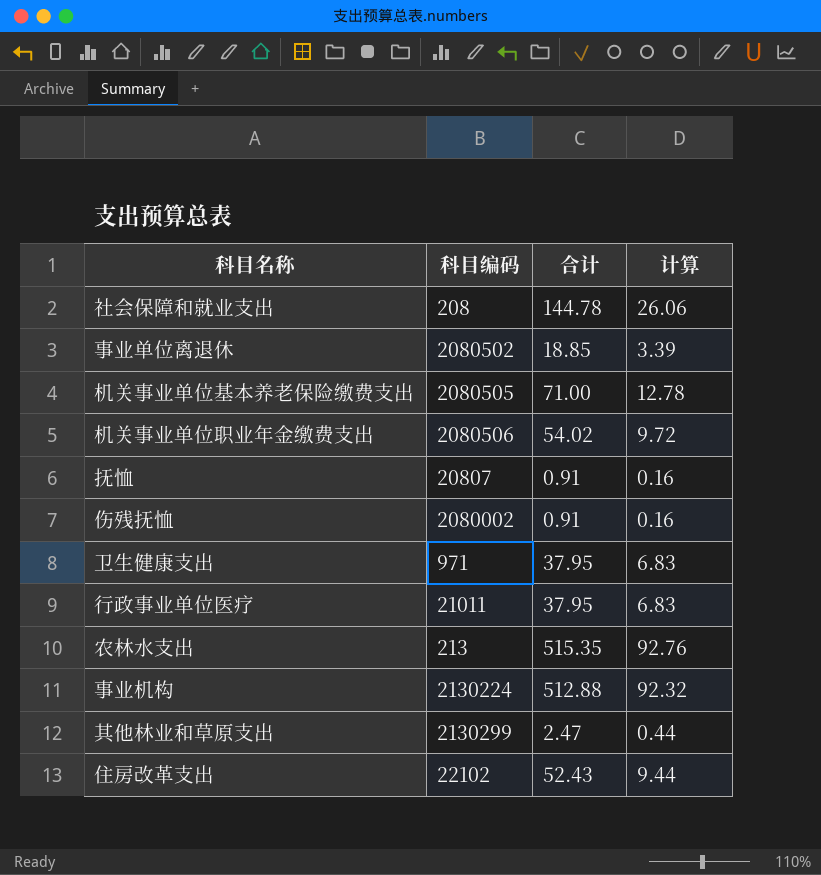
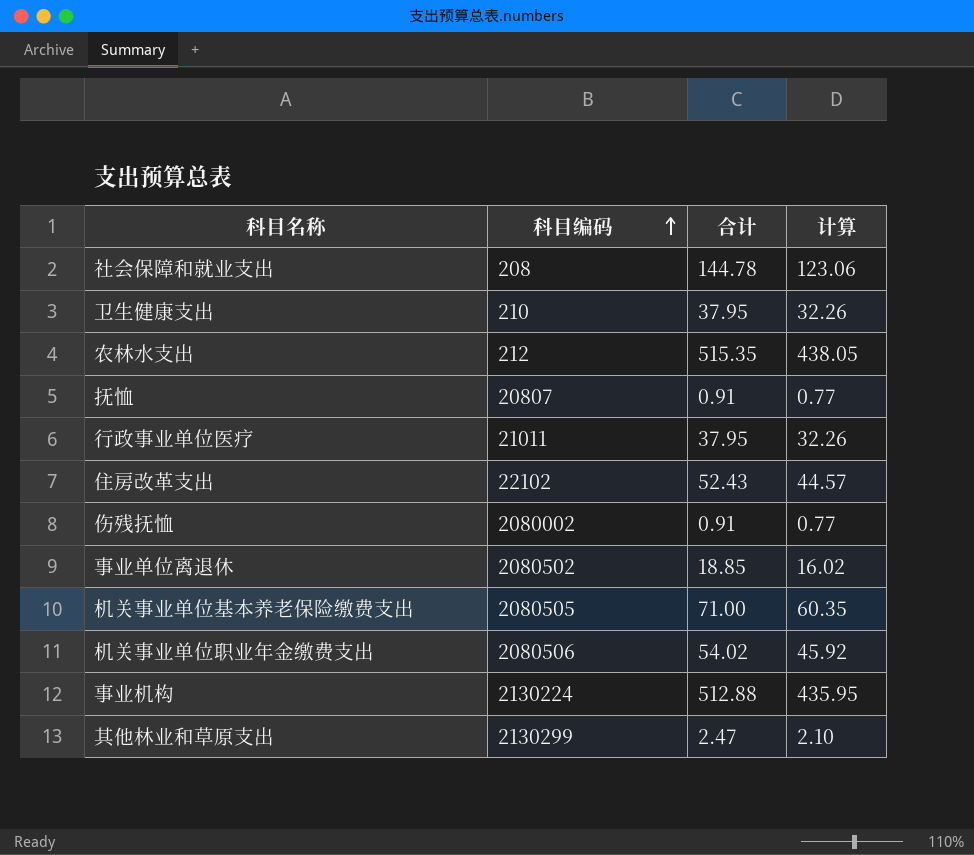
row order: none -> 科目编码 ascending
column 计算 | formula: [合计] * 0.18 -> [合计] * 0.85
卫生健康支出 | 科目编码: 971 -> 210
农林水支出 | 科目编码: 213 -> 212

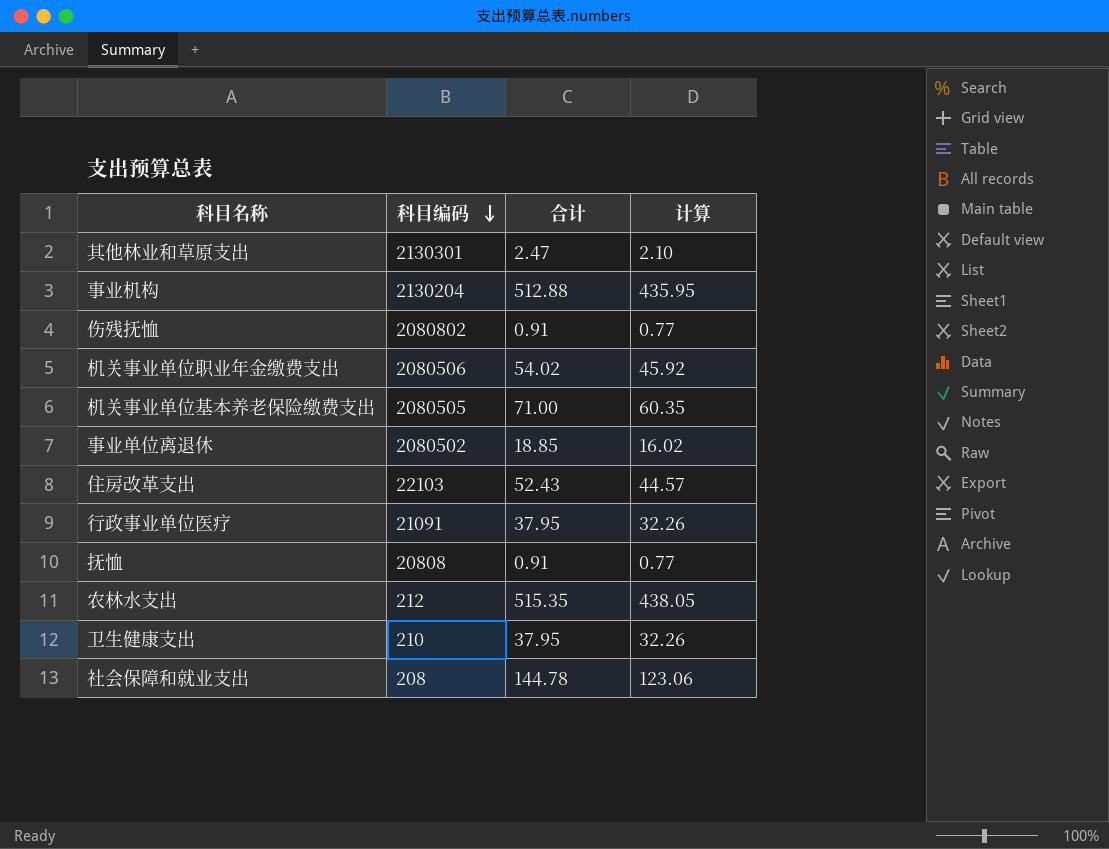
row order: 科目编码 ascending -> 科目编码 descending
其他林业和草原支出 | 科目编码: 2130299 -> 2130301
事业机构 | 科目编码: 2130224 -> 2130204
伤残抚恤 | 科目编码: 2080002 -> 2080802
住房改革支出 | 科目编码: 22102 -> 22103
行政事业单位医疗 | 科目编码: 21011 -> 21091
抚恤 | 科目编码: 20807 -> 20808

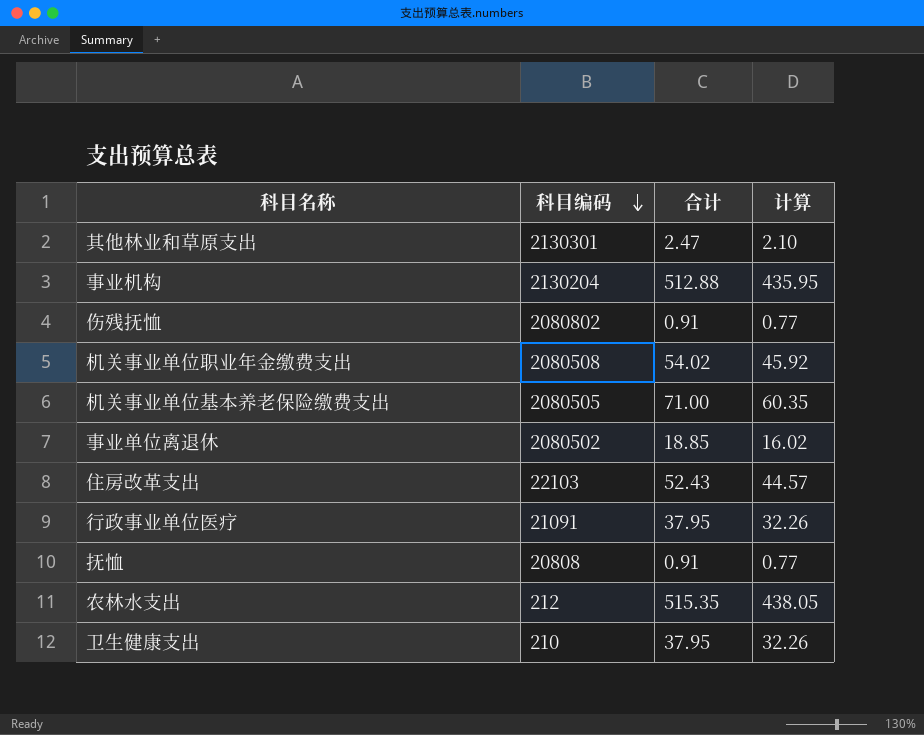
row 社会保障和就业支出: 208 | 144.78 | 123.06 -> none
机关事业单位职业年金缴费支出 | 科目编码: 2080506 -> 2080508

